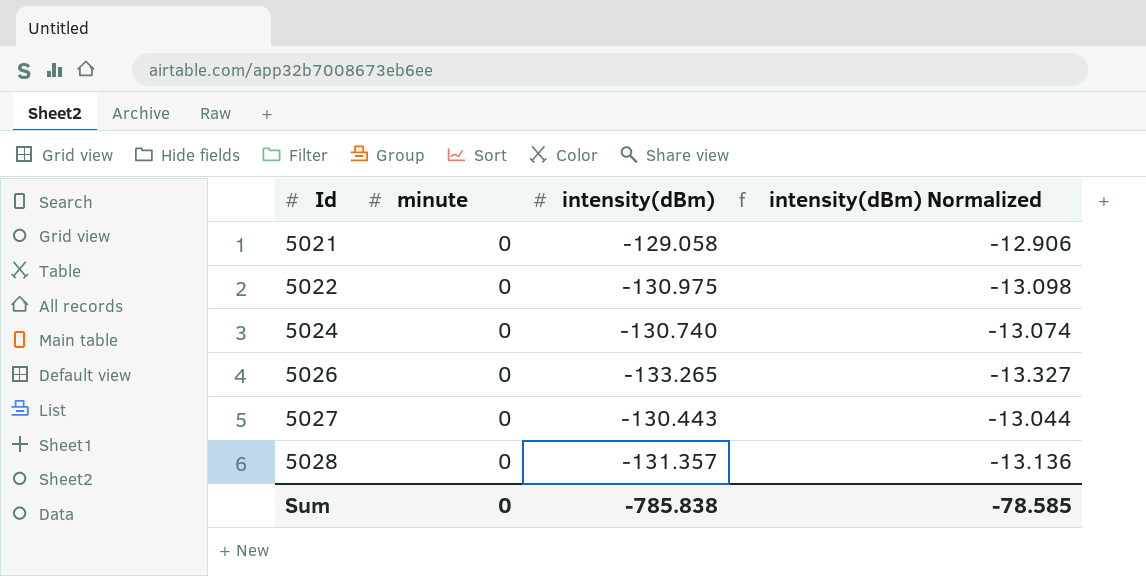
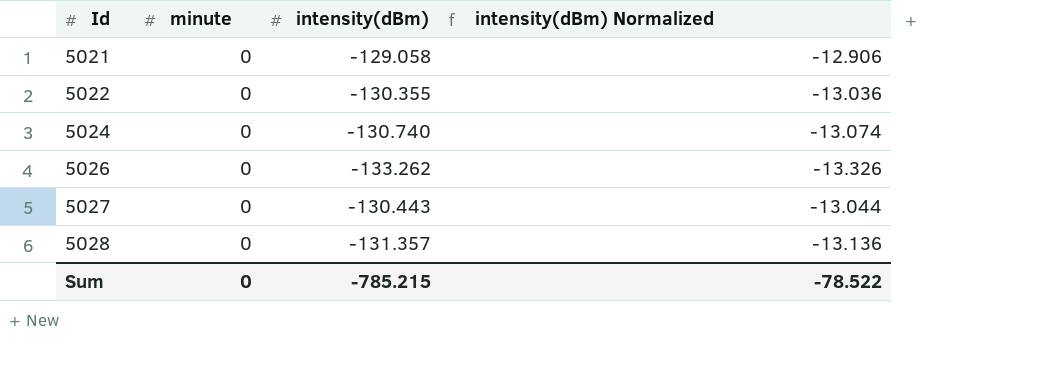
5022 | intensity(dBm): -130.975 -> -130.355
5022 | intensity(dBm) Normalized: -13.098 -> -13.036
5026 | intensity(dBm): -133.265 -> -133.262
5026 | intensity(dBm) Normalized: -13.327 -> -13.326
Sum | intensity(dBm): -785.838 -> -785.215
Sum | intensity(dBm) Normalized: -78.585 -> -78.522

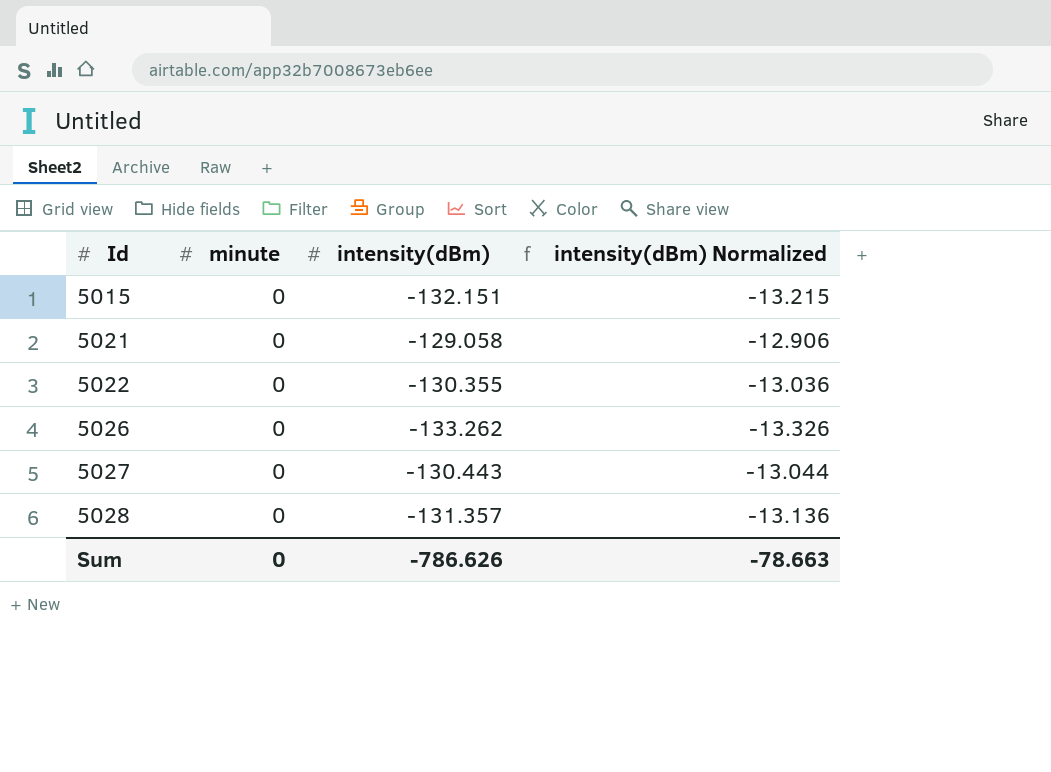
row 5024: 0 | -130.740 | -13.074 -> none
row 5015: none -> 0 | -132.151 | -13.215
Sum | intensity(dBm): -785.215 -> -786.626
Sum | intensity(dBm) Normalized: -78.522 -> -78.663

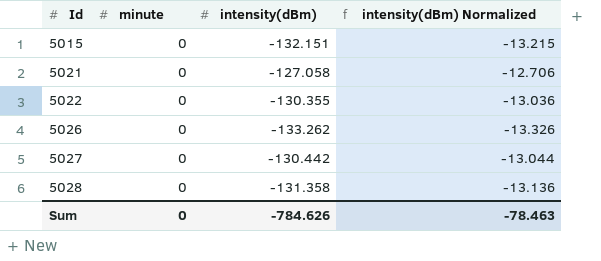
5021 | intensity(dBm): -129.058 -> -127.058
5021 | intensity(dBm) Normalized: -12.906 -> -12.706
5027 | intensity(dBm): -130.443 -> -130.442
5028 | intensity(dBm): -131.357 -> -131.358
Sum | intensity(dBm): -786.626 -> -784.626
Sum | intensity(dBm) Normalized: -78.663 -> -78.463

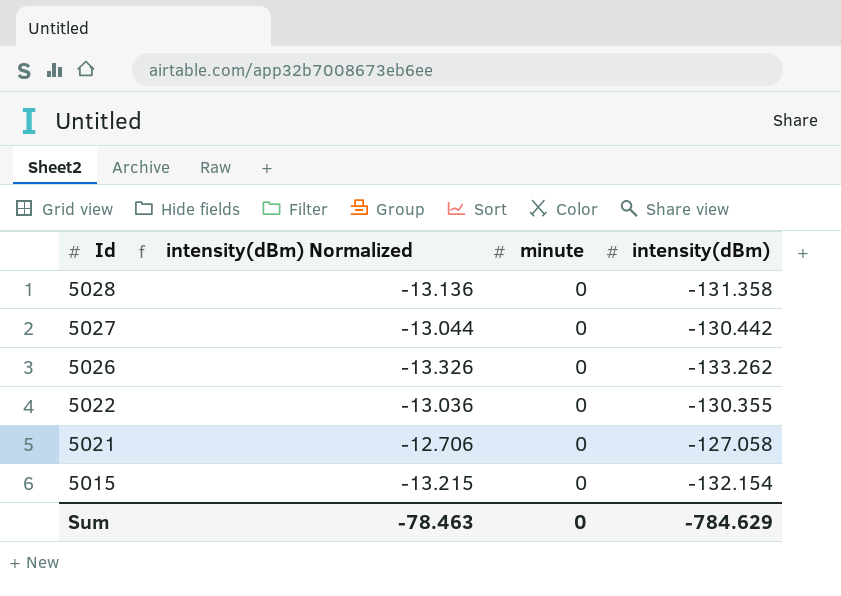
row order: Id ascending -> Id descending
column intensity(dBm) Normalized | position: 4 -> 2
5015 | intensity(dBm): -132.151 -> -132.154
Sum | intensity(dBm): -784.626 -> -784.629

